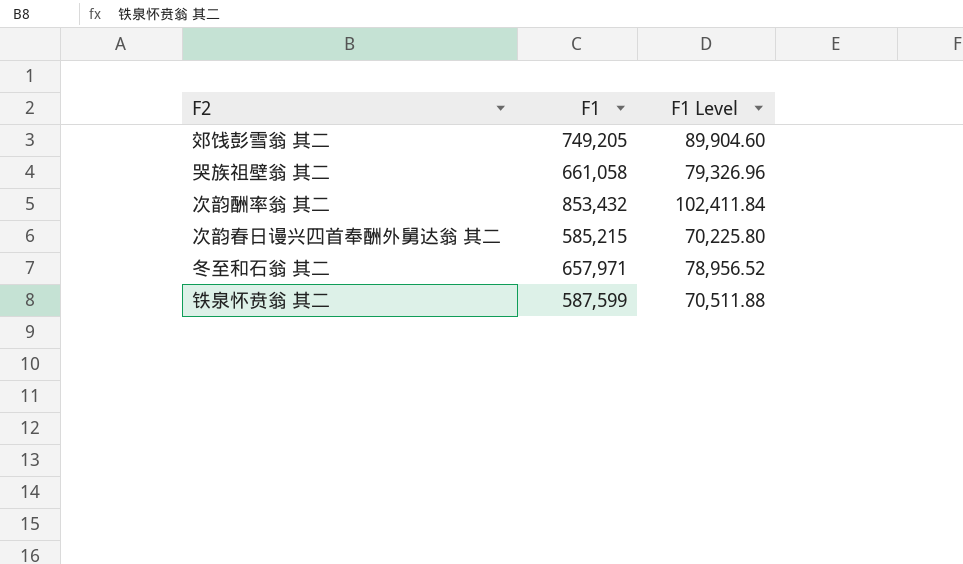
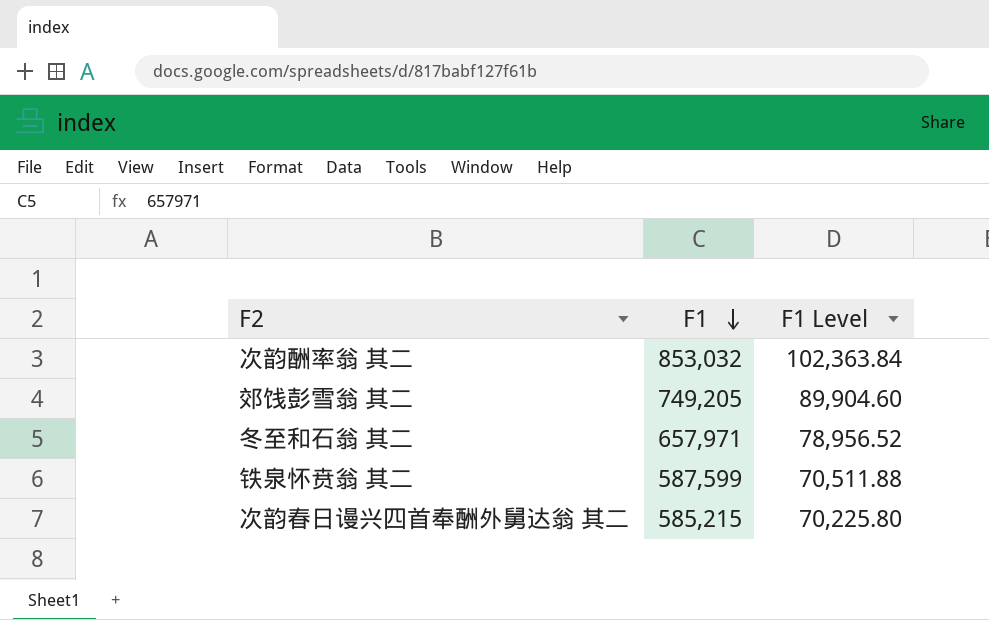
row order: none -> F1 descending
row 哭族祖壁翁 其二: 661,058 | 79,326.96 -> none
次韵酬率翁 其二 | F1: 853,432 -> 853,032
次韵酬率翁 其二 | F1 Level: 102,411.84 -> 102,363.84

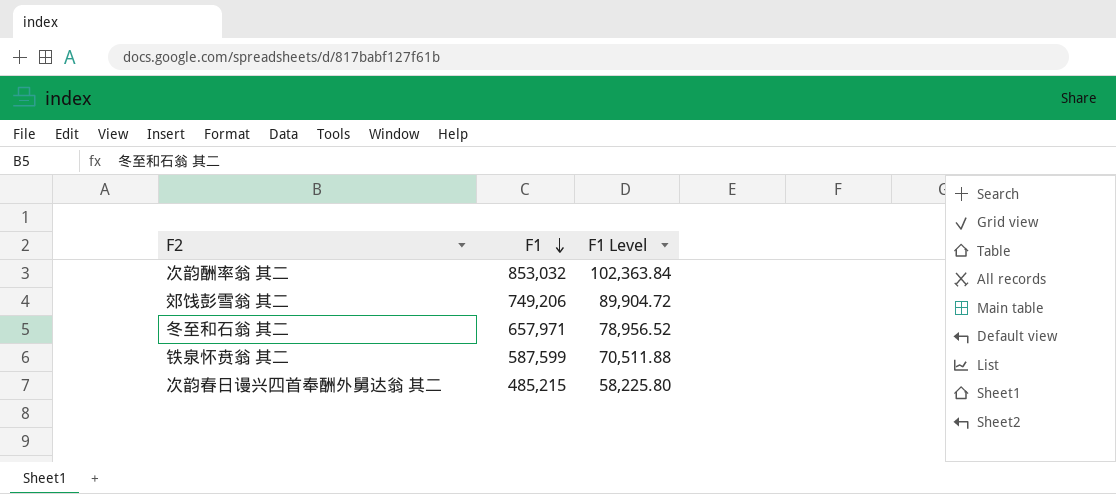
郊饯彭雪翁 其二 | F1: 749,205 -> 749,206
郊饯彭雪翁 其二 | F1 Level: 89,904.60 -> 89,904.72
次韵春日谩兴四首奉酬外舅达翁 其二 | F1: 585,215 -> 485,215
次韵春日谩兴四首奉酬外舅达翁 其二 | F1 Level: 70,225.80 -> 58,225.80

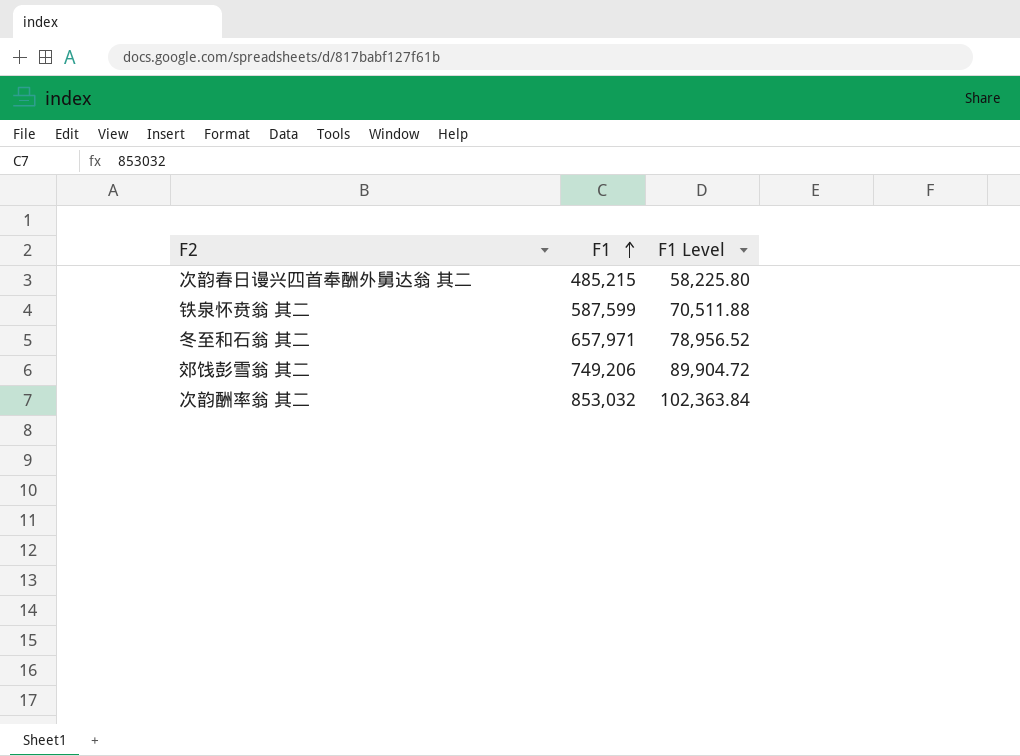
row order: F1 descending -> F1 ascending

